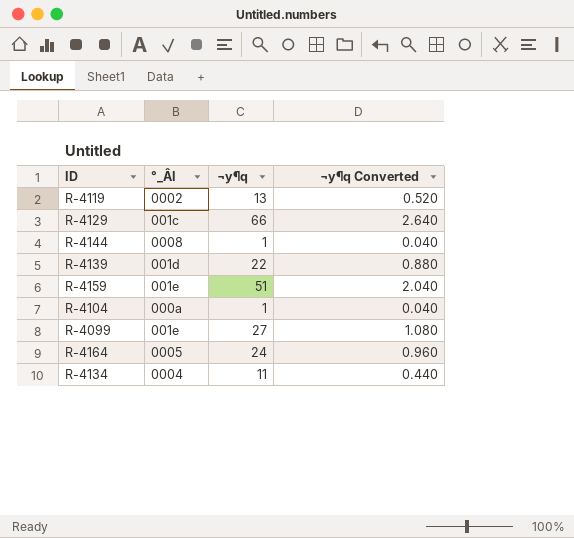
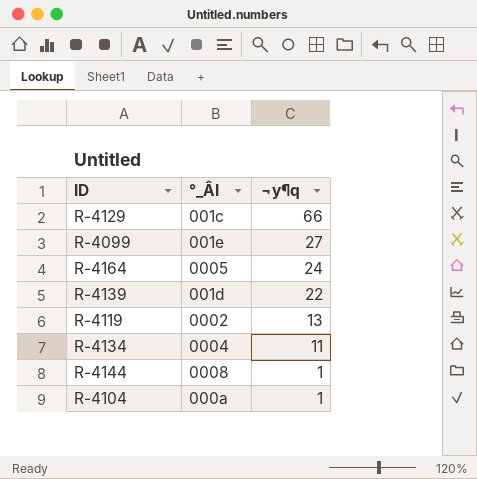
row order: none -> ¬y¶q descending
column ¬y¶q Converted | formula: [¬y¶q] * 0.04 -> none
row R-4159: 001e | 51 | 2.040 -> none

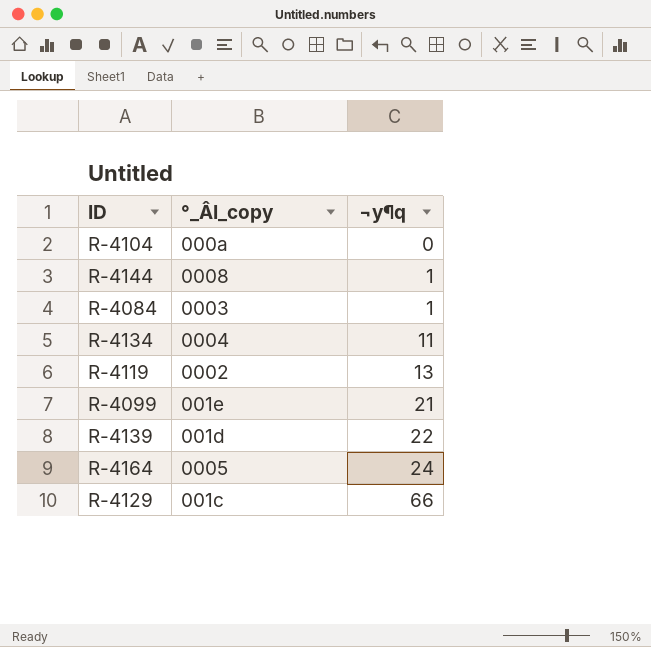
row order: ¬y¶q descending -> ¬y¶q ascending
column name: °_ÂI -> °_ÂI_copy
R-4104 | ¬y¶q: 1 -> 0
row R-4084: none -> 0003 | 1
R-4099 | ¬y¶q: 27 -> 21

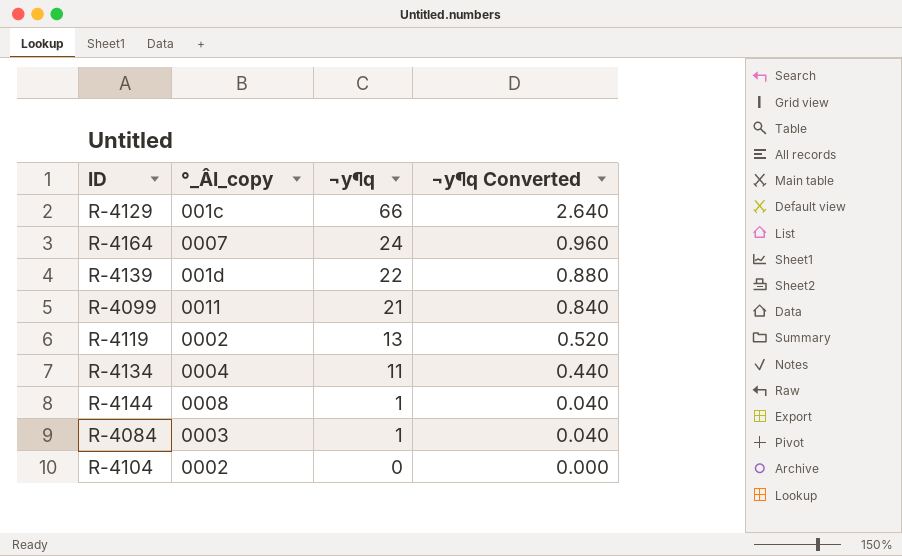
row order: ¬y¶q ascending -> ¬y¶q descending
column ¬y¶q Converted | formula: none -> [¬y¶q] * 0.04
R-4164 | °_ÂI_copy: 0005 -> 0007
R-4099 | °_ÂI_copy: 001e -> 0011
R-4104 | °_ÂI_copy: 000a -> 0002

